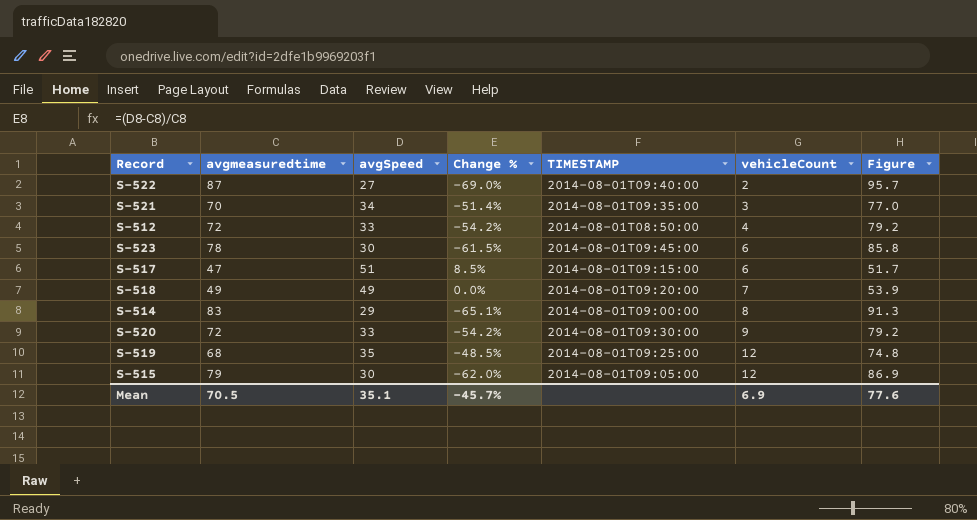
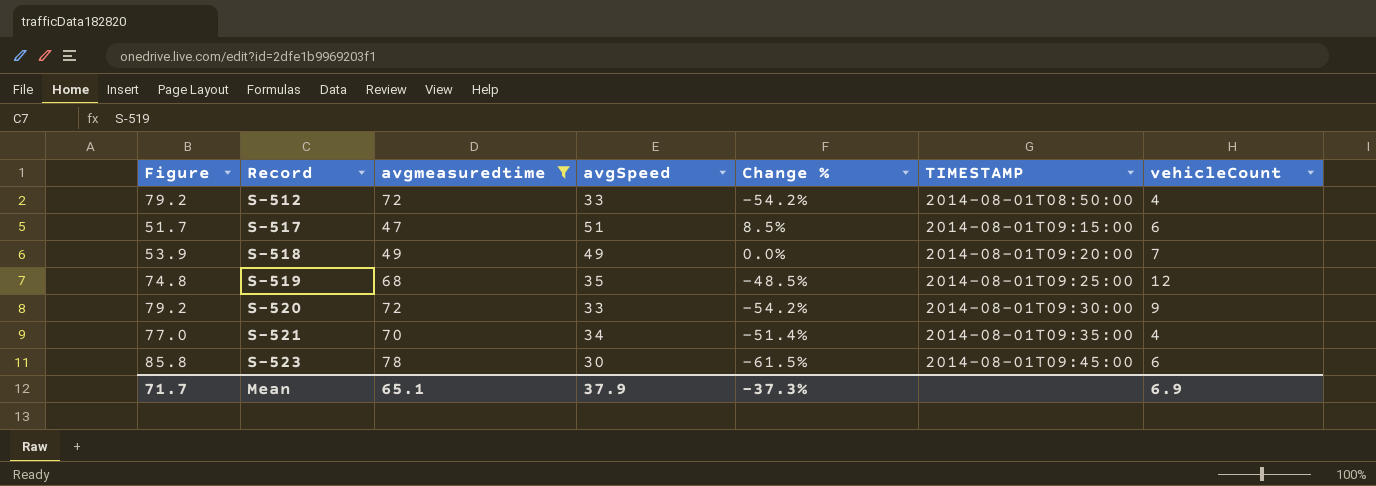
filter: none -> avgmeasuredtime <= 78
row order: vehicleCount ascending -> Record ascending
column Figure | position: 7 -> 1
S-521 | vehicleCount: 3 -> 4
Mean | Figure: 77.6 -> 71.7
Mean | avgmeasuredtime: 70.5 -> 65.1
Mean | avgSpeed: 35.1 -> 37.9
Mean | Change %: -45.7% -> -37.3%

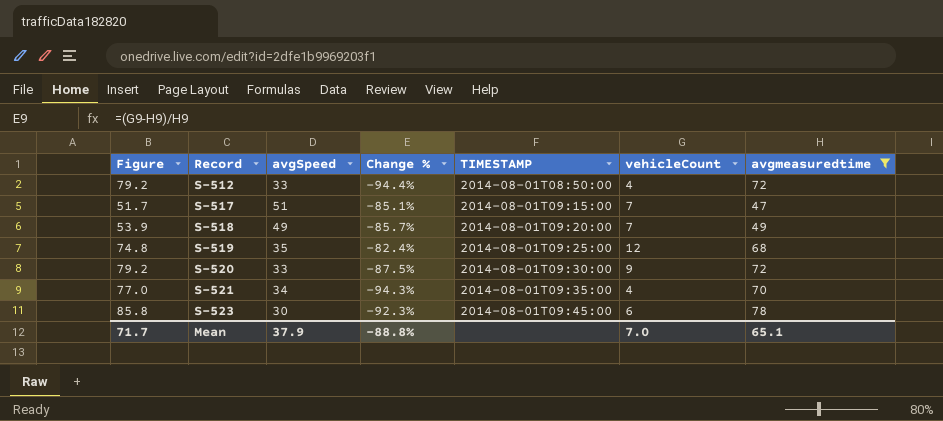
column Change % | formula: ([avgSpeed] - [avgmeasuredtime]) / [avgmeasuredtime] -> ([vehicleCount] - [avgmeasuredtime]) / [avgmeasuredtime]
column avgmeasuredtime | position: 3 -> 7
S-517 | vehicleCount: 6 -> 7
Mean | Change %: -37.3% -> -88.8%
Mean | vehicleCount: 6.9 -> 7.0

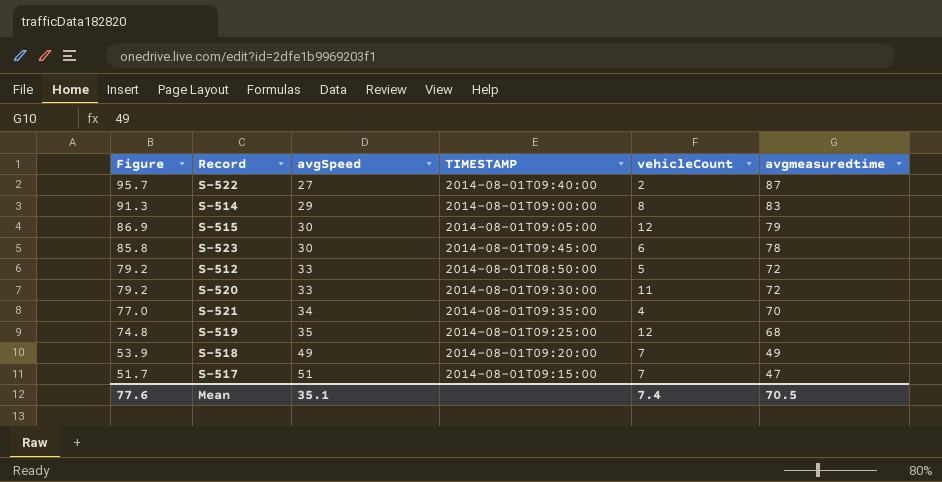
filter: avgmeasuredtime <= 78 -> none
row order: Record ascending -> Figure descending
column Change % | formula: ([vehicleCount] - [avgmeasuredtime]) / [avgmeasuredtime] -> none
S-512 | vehicleCount: 4 -> 5
S-520 | vehicleCount: 9 -> 11
Mean | Figure: 71.7 -> 77.6
Mean | avgSpeed: 37.9 -> 35.1
Mean | vehicleCount: 7.0 -> 7.4
Mean | avgmeasuredtime: 65.1 -> 70.5

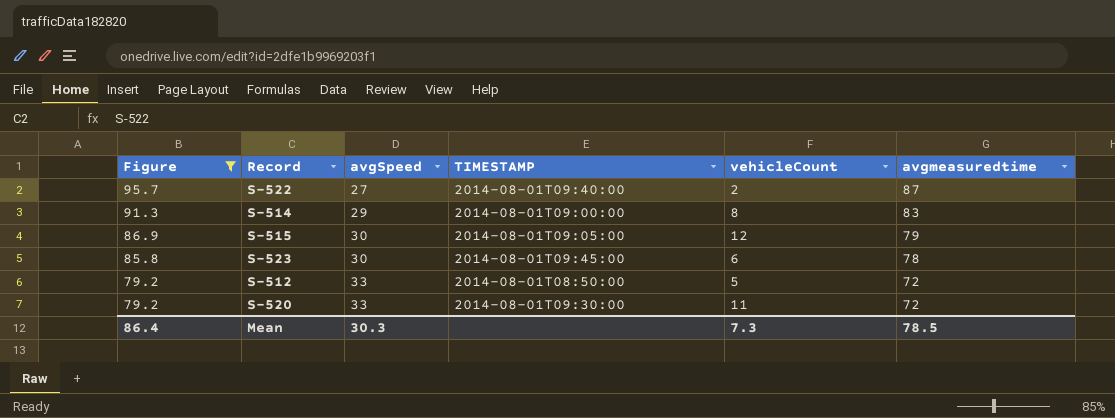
filter: none -> Figure >= 79.2
Mean | Figure: 77.6 -> 86.4
Mean | avgSpeed: 35.1 -> 30.3
Mean | vehicleCount: 7.4 -> 7.3
Mean | avgmeasuredtime: 70.5 -> 78.5

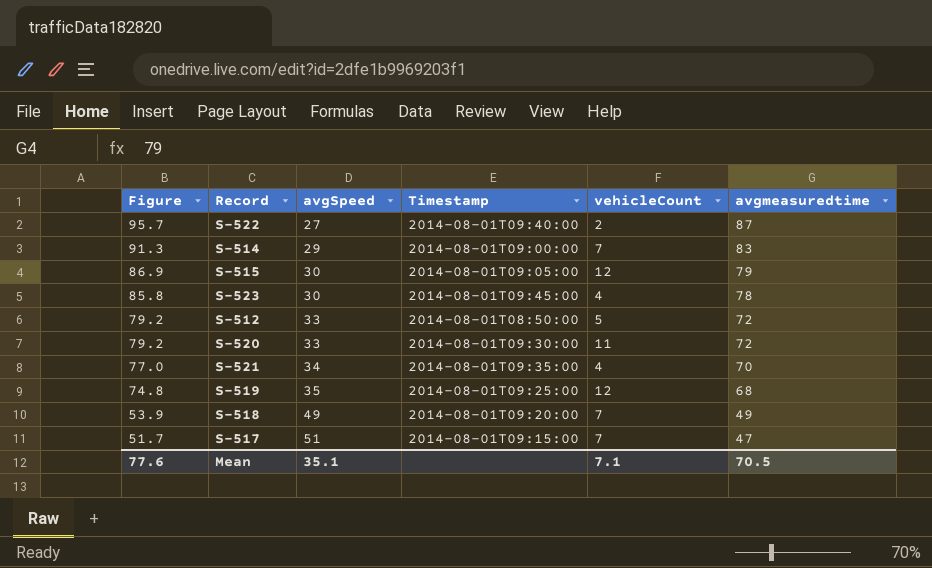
filter: Figure >= 79.2 -> none
column name: TIMESTAMP -> Timestamp
S-514 | vehicleCount: 8 -> 7
S-523 | vehicleCount: 6 -> 4
Mean | Figure: 86.4 -> 77.6
Mean | avgSpeed: 30.3 -> 35.1
Mean | vehicleCount: 7.3 -> 7.1
Mean | avgmeasuredtime: 78.5 -> 70.5

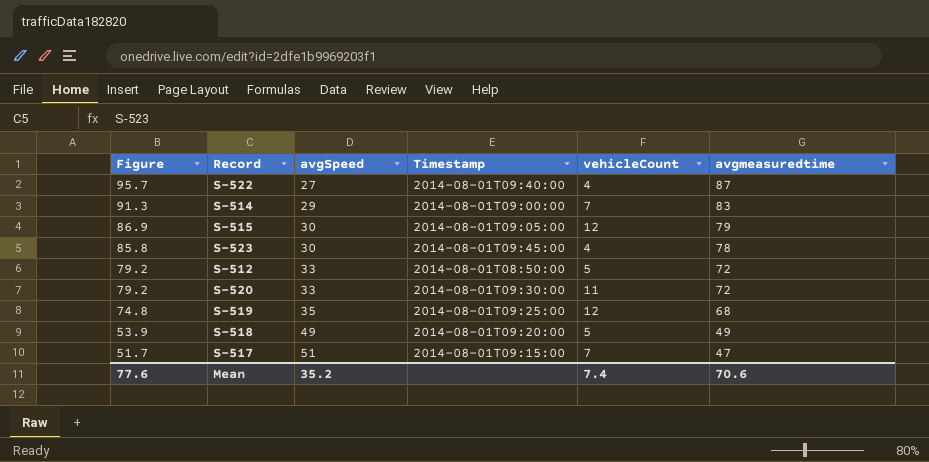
row S-521: 77.0 | 34 | 2014-08-01T09:35:00 | 4 | 70 -> none
S-522 | vehicleCount: 2 -> 4
S-518 | vehicleCount: 7 -> 5
Mean | avgSpeed: 35.1 -> 35.2
Mean | vehicleCount: 7.1 -> 7.4
Mean | avgmeasuredtime: 70.5 -> 70.6

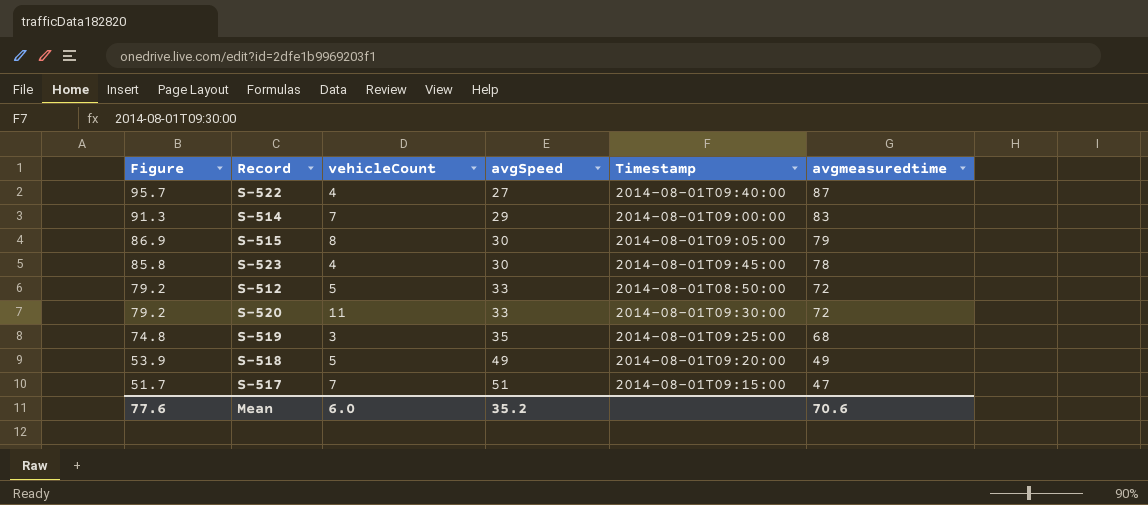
column vehicleCount | position: 5 -> 3
S-515 | vehicleCount: 12 -> 8
S-519 | vehicleCount: 12 -> 3
Mean | vehicleCount: 7.4 -> 6.0

